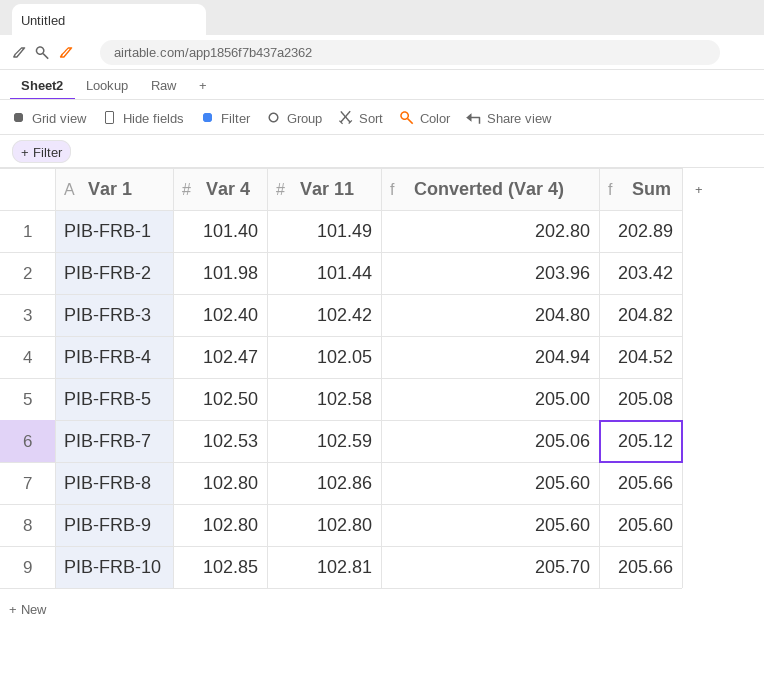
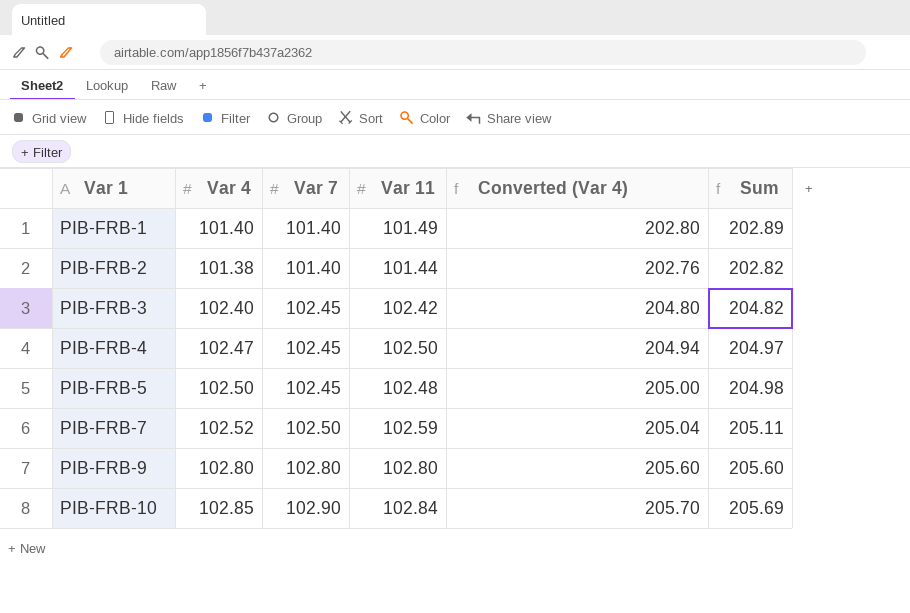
column Var 7 | position: none -> 3
row PIB-FRB-8: 102.80 | 102.86 | 205.60 | 205.66 -> none
PIB-FRB-2 | Var 4: 101.98 -> 101.38
PIB-FRB-2 | Converted (Var 4): 203.96 -> 202.76
PIB-FRB-2 | Sum: 203.42 -> 202.82
PIB-FRB-4 | Var 11: 102.05 -> 102.50
PIB-FRB-4 | Sum: 204.52 -> 204.97
PIB-FRB-5 | Var 11: 102.58 -> 102.48
PIB-FRB-5 | Sum: 205.08 -> 204.98
PIB-FRB-7 | Var 4: 102.53 -> 102.52
PIB-FRB-7 | Converted (Var 4): 205.06 -> 205.04
PIB-FRB-7 | Sum: 205.12 -> 205.11
PIB-FRB-10 | Var 11: 102.81 -> 102.84
PIB-FRB-10 | Sum: 205.66 -> 205.69

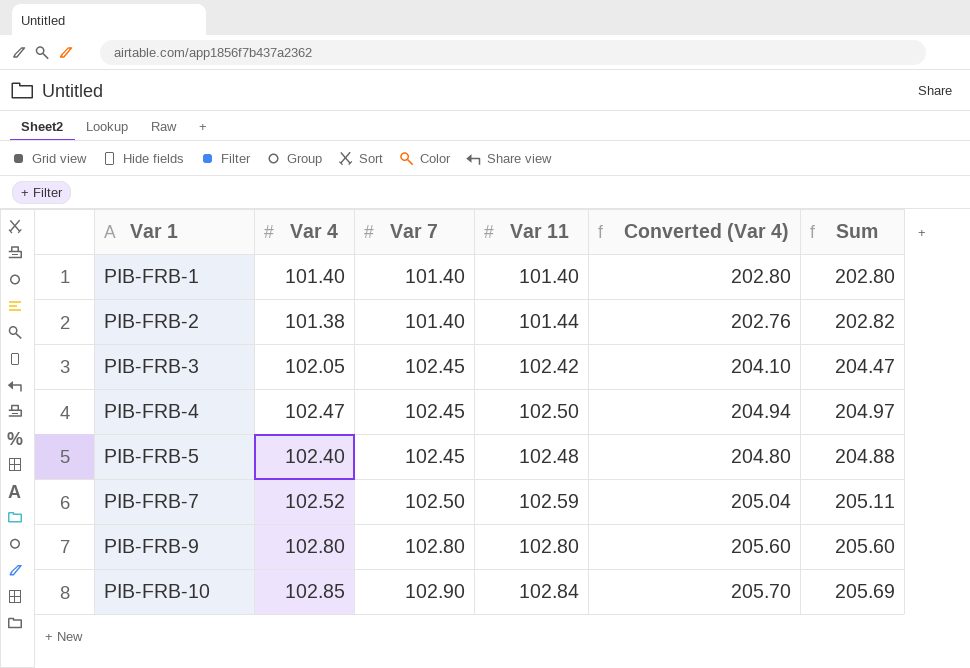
PIB-FRB-1 | Var 11: 101.49 -> 101.40
PIB-FRB-1 | Sum: 202.89 -> 202.80
PIB-FRB-3 | Var 4: 102.40 -> 102.05
PIB-FRB-3 | Converted (Var 4): 204.80 -> 204.10
PIB-FRB-3 | Sum: 204.82 -> 204.47
PIB-FRB-5 | Var 4: 102.50 -> 102.40
PIB-FRB-5 | Converted (Var 4): 205.00 -> 204.80
PIB-FRB-5 | Sum: 204.98 -> 204.88

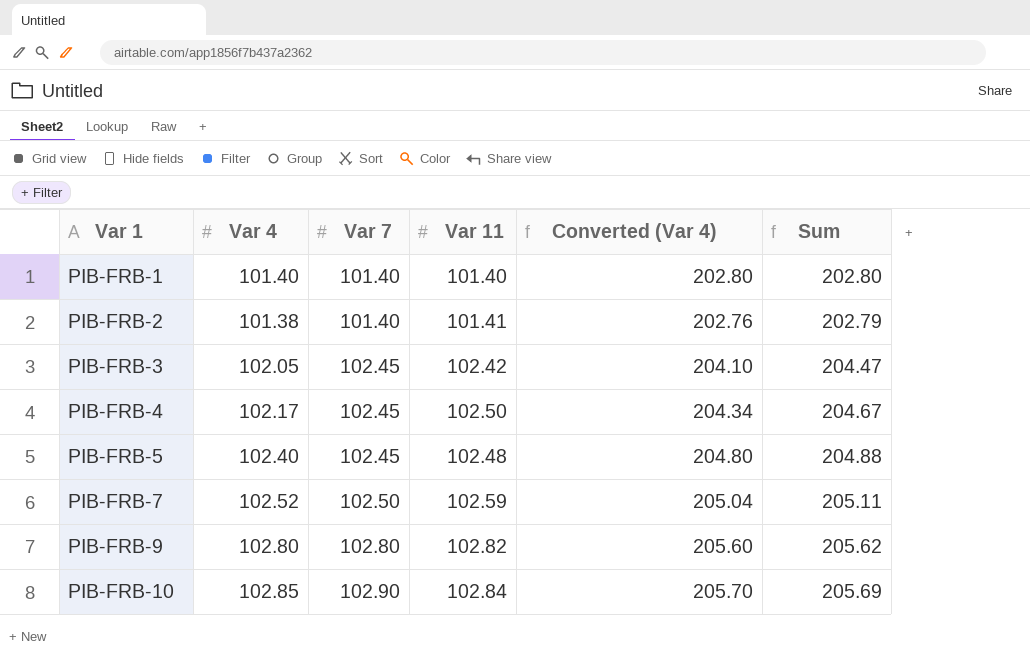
PIB-FRB-2 | Var 11: 101.44 -> 101.41
PIB-FRB-2 | Sum: 202.82 -> 202.79
PIB-FRB-4 | Var 4: 102.47 -> 102.17
PIB-FRB-4 | Converted (Var 4): 204.94 -> 204.34
PIB-FRB-4 | Sum: 204.97 -> 204.67
PIB-FRB-9 | Var 11: 102.80 -> 102.82
PIB-FRB-9 | Sum: 205.60 -> 205.62

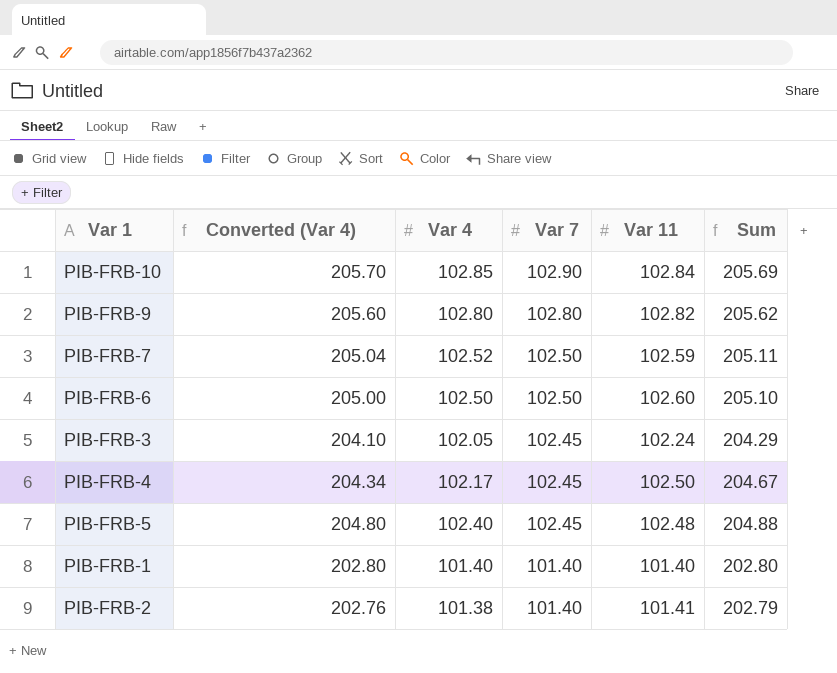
row order: Var 1 ascending -> Var 7 descending
column Converted (Var 4) | position: 5 -> 2
row PIB-FRB-6: none -> 205.00 | 102.50 | 102.50 | 102.60 | 205.10
PIB-FRB-3 | Var 11: 102.42 -> 102.24
PIB-FRB-3 | Sum: 204.47 -> 204.29

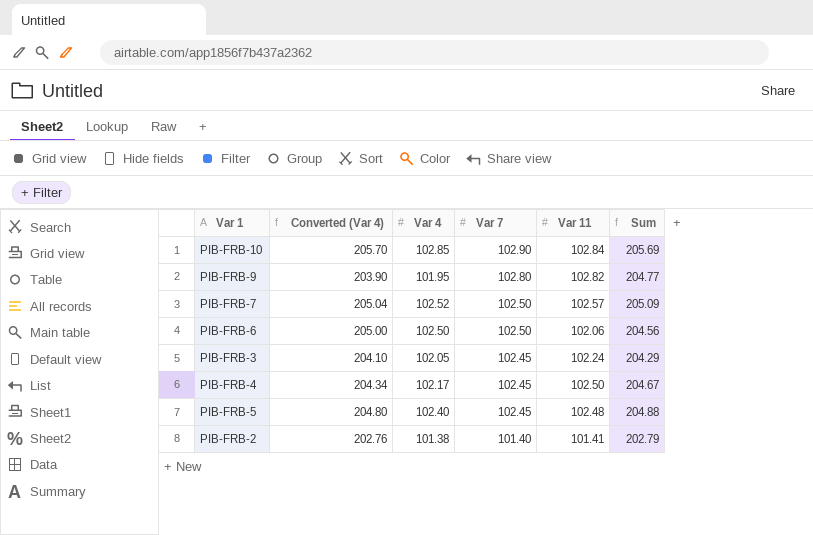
row PIB-FRB-1: 202.80 | 101.40 | 101.40 | 101.40 | 202.80 -> none
PIB-FRB-9 | Converted (Var 4): 205.60 -> 203.90
PIB-FRB-9 | Var 4: 102.80 -> 101.95
PIB-FRB-9 | Sum: 205.62 -> 204.77
PIB-FRB-7 | Var 11: 102.59 -> 102.57
PIB-FRB-7 | Sum: 205.11 -> 205.09
PIB-FRB-6 | Var 11: 102.60 -> 102.06
PIB-FRB-6 | Sum: 205.10 -> 204.56

